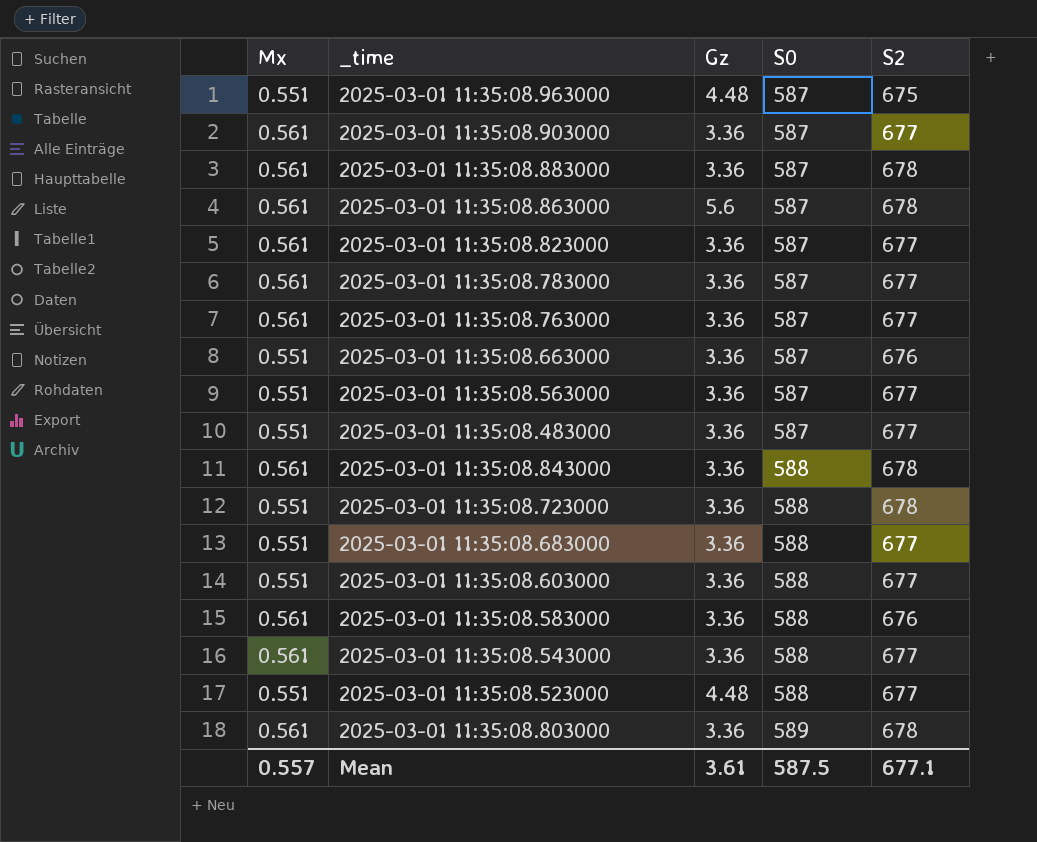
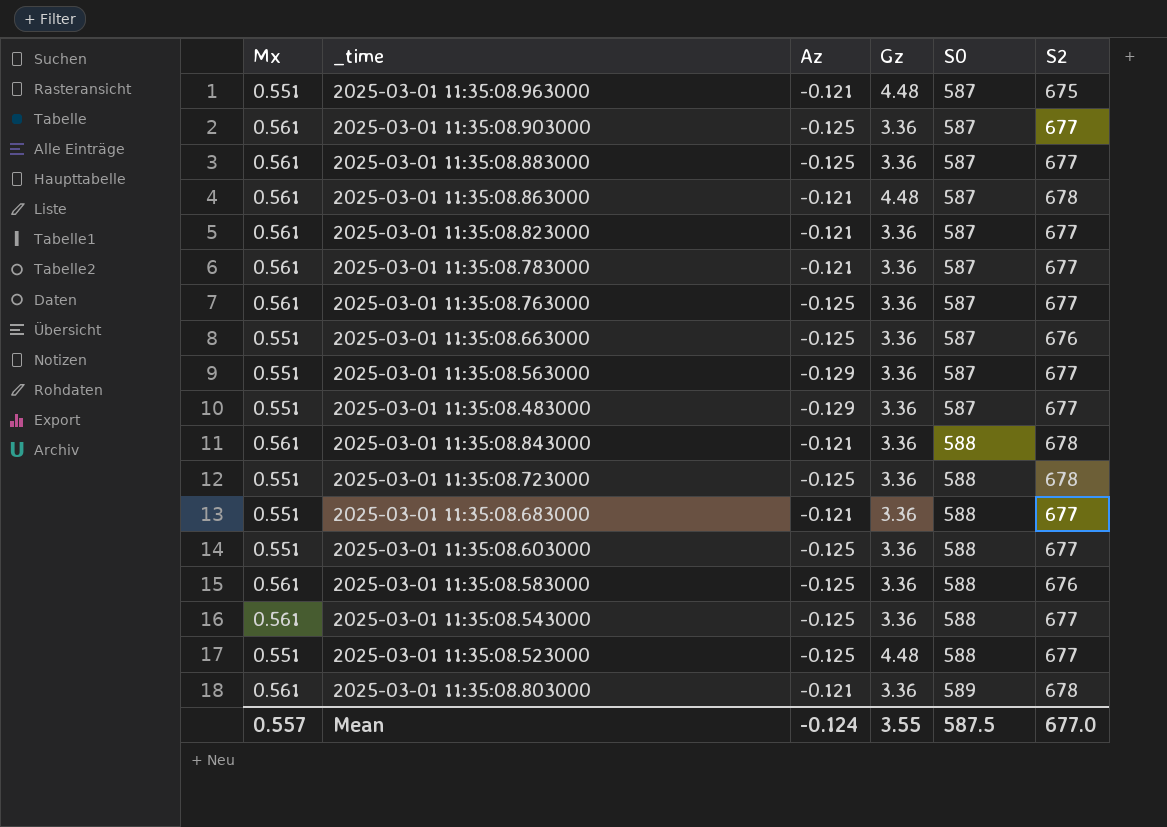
column Az | position: none -> 3
2025-03-01 11:35:08.883000 | S2: 678 -> 677
2025-03-01 11:35:08.863000 | Gz: 5.6 -> 4.48
Mean | Gz: 3.61 -> 3.55
Mean | S2: 677.1 -> 677.0

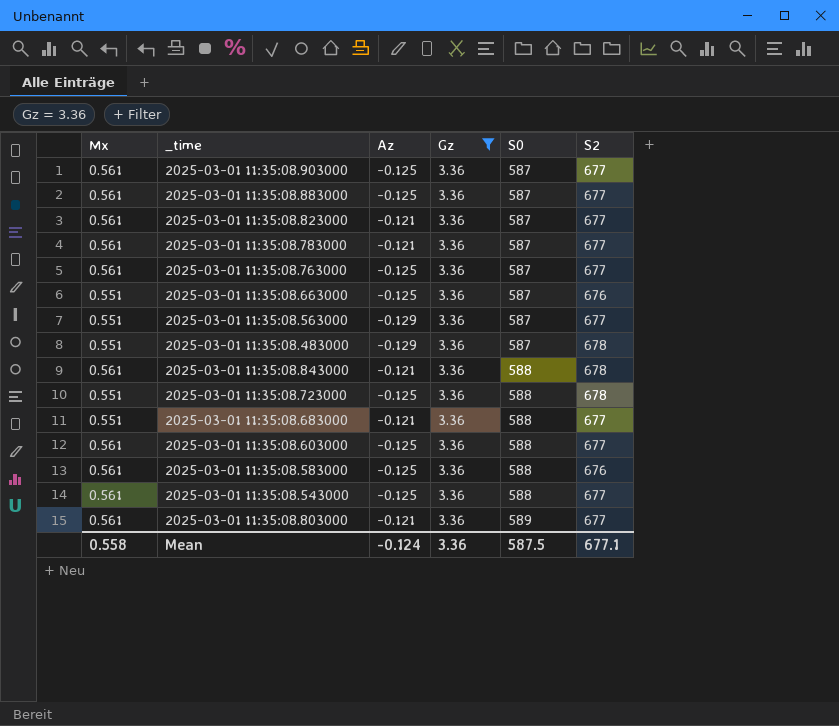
filter: none -> Gz = 3.36
2025-03-01 11:35:08.483000 | S2: 677 -> 678
2025-03-01 11:35:08.603000 | Mx: 0.551 -> 0.561
2025-03-01 11:35:08.803000 | S2: 678 -> 677
Mean | Mx: 0.557 -> 0.558
Mean | Gz: 3.55 -> 3.36
Mean | S2: 677.0 -> 677.1

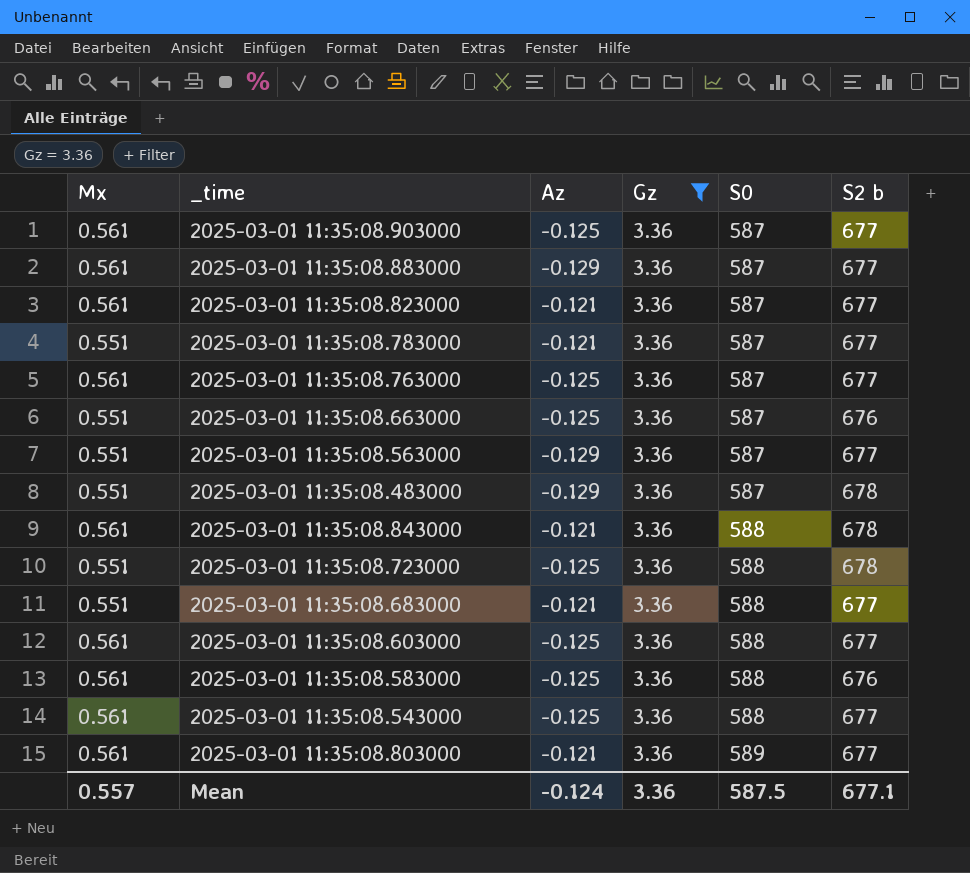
column name: S2 -> S2 b
2025-03-01 11:35:08.883000 | Az: -0.125 -> -0.129
2025-03-01 11:35:08.783000 | Mx: 0.561 -> 0.551
Mean | Mx: 0.558 -> 0.557

